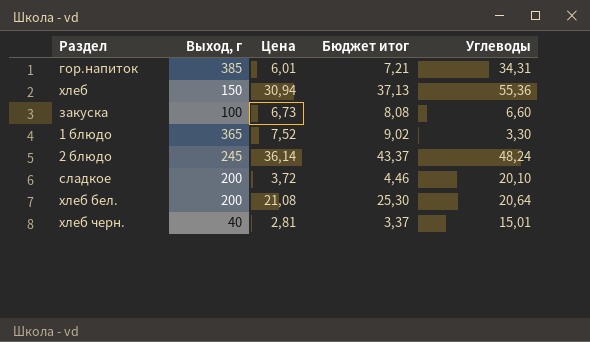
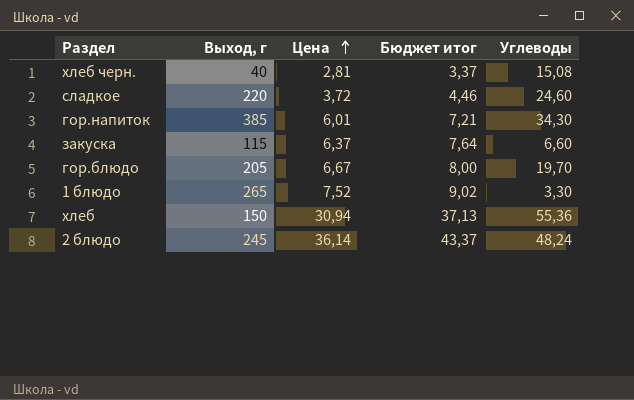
row order: none -> Цена ascending
row хлеб бел.: 200 | 21,08 | 25,30 | 20,64 -> none
хлеб черн. | Углеводы: 15,01 -> 15,08
сладкое | Выход, г: 200 -> 220
сладкое | Углеводы: 20,10 -> 24,60
гор.напиток | Углеводы: 34,31 -> 34,30
закуска | Выход, г: 100 -> 115
закуска | Цена: 6,73 -> 6,37
закуска | Бюджет итог: 8,08 -> 7,64
row гор.блюдо: none -> 205 | 6,67 | 8,00 | 19,70
1 блюдо | Выход, г: 365 -> 265

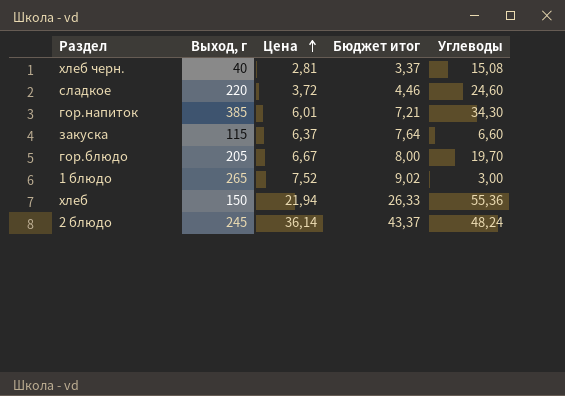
1 блюдо | Углеводы: 3,30 -> 3,00
хлеб | Цена: 30,94 -> 21,94
хлеб | Бюджет итог: 37,13 -> 26,33

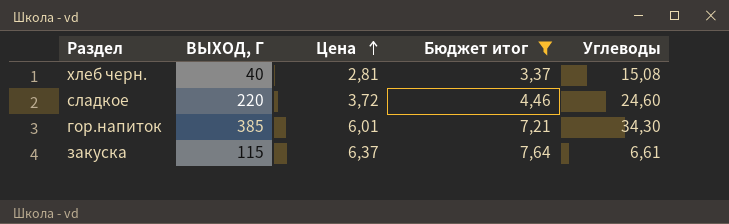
filter: none -> Бюджет итог <= 7,64
column name: Выход, г -> ВЫХОД, Г
закуска | Углеводы: 6,60 -> 6,61

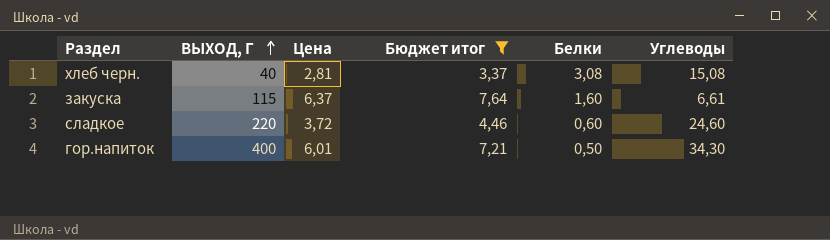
row order: Цена ascending -> ВЫХОД, Г ascending
column Белки | position: none -> 5
гор.напиток | ВЫХОД, Г: 385 -> 400

